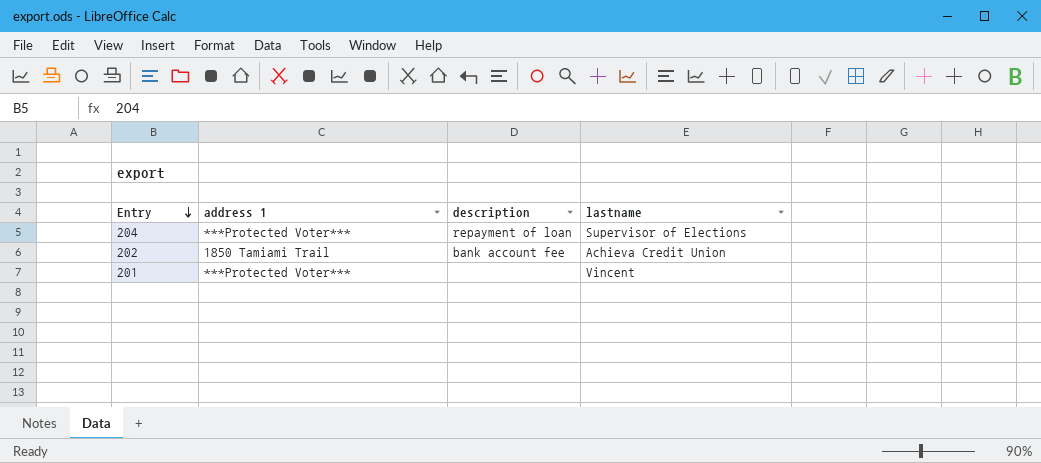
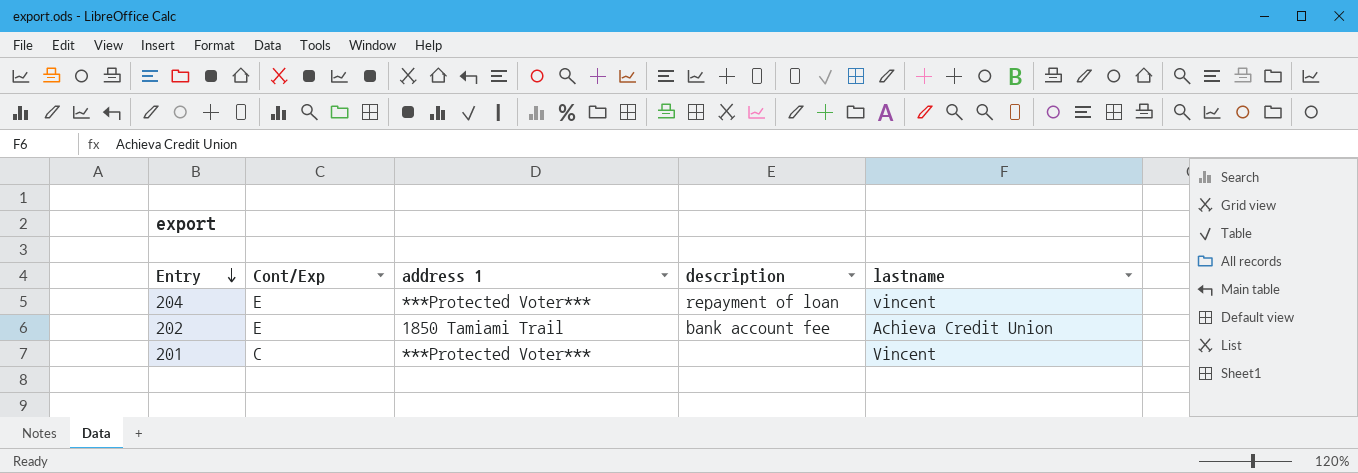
column Cont/Exp | position: none -> 2
204 | lastname: Supervisor of Elections -> vincent

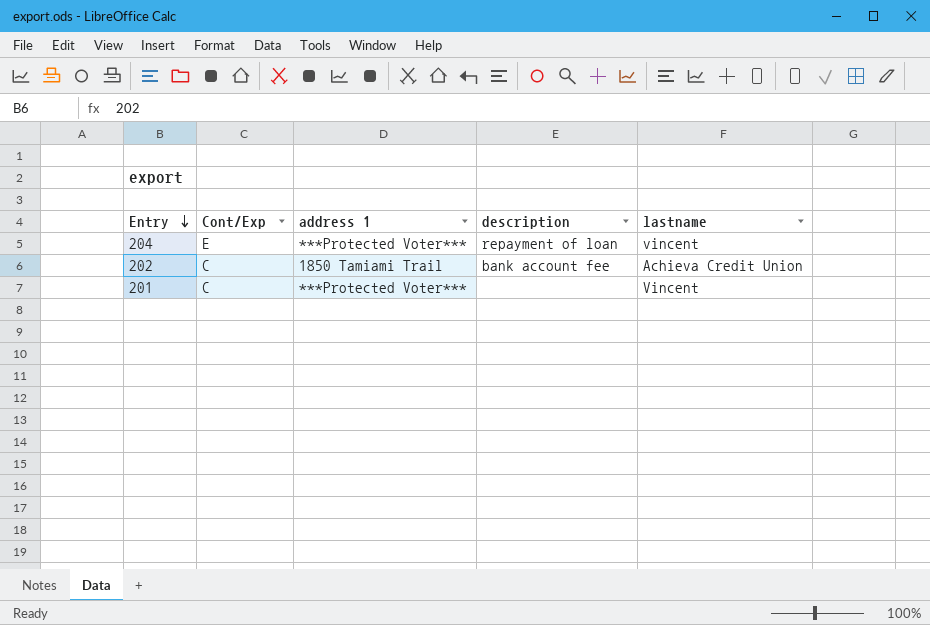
202 | Cont/Exp: E -> C

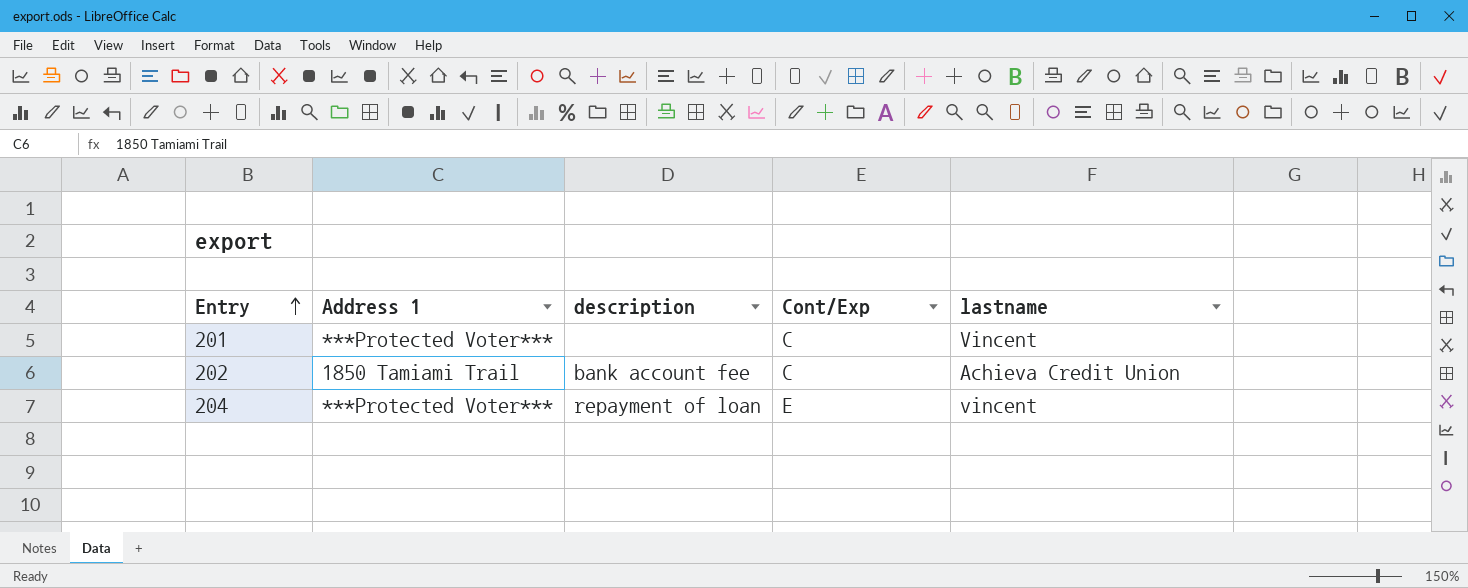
row order: Entry descending -> Entry ascending
column name: address 1 -> Address 1
column Cont/Exp | position: 2 -> 4

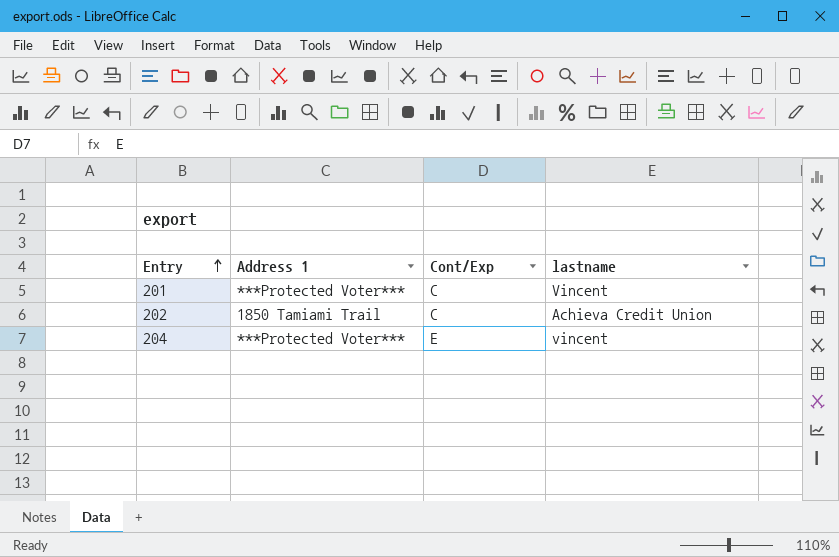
column description | position: 3 -> none

